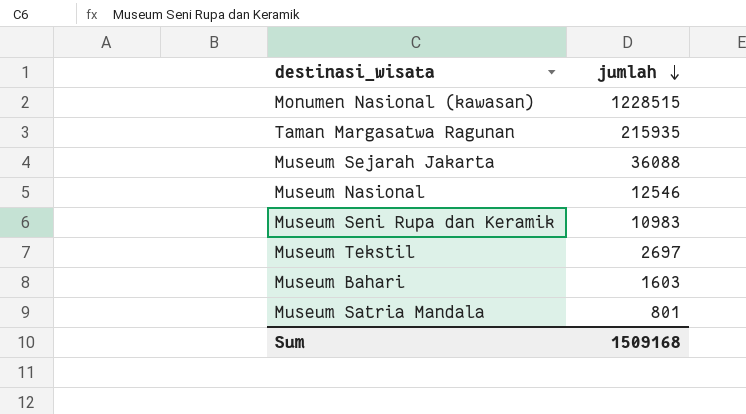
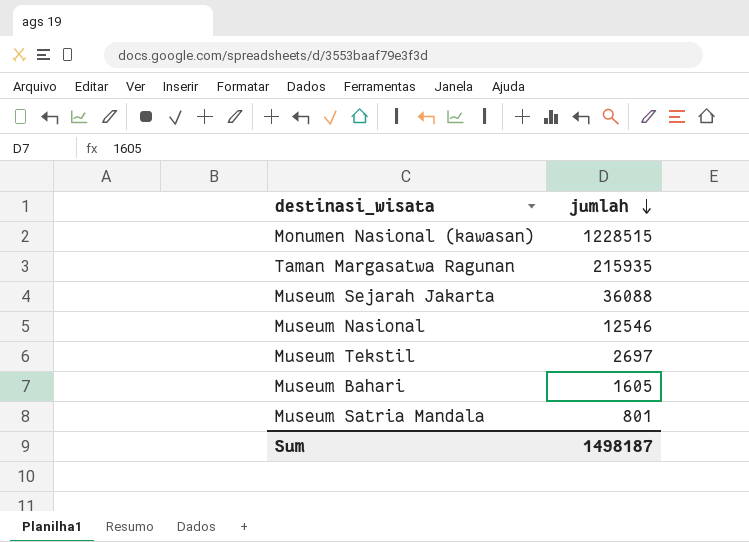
row Museum Seni Rupa dan Keramik: 10983 -> none
Museum Bahari | jumlah: 1603 -> 1605
Sum | jumlah: 1509168 -> 1498187

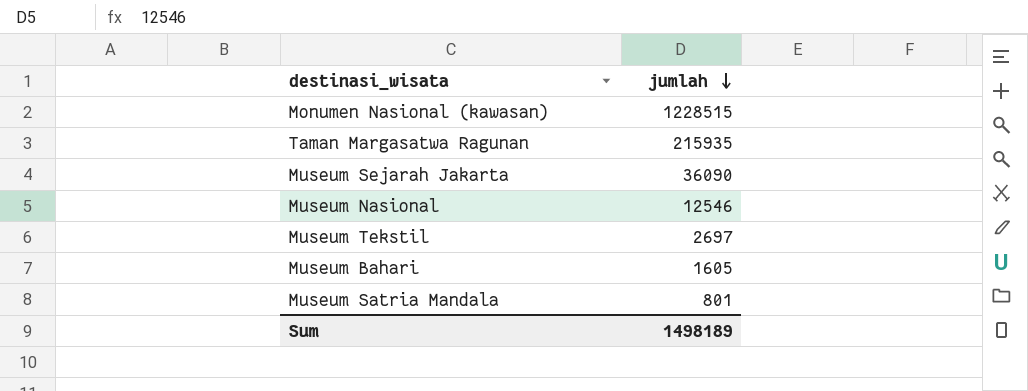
Museum Sejarah Jakarta | jumlah: 36088 -> 36090
Sum | jumlah: 1498187 -> 1498189

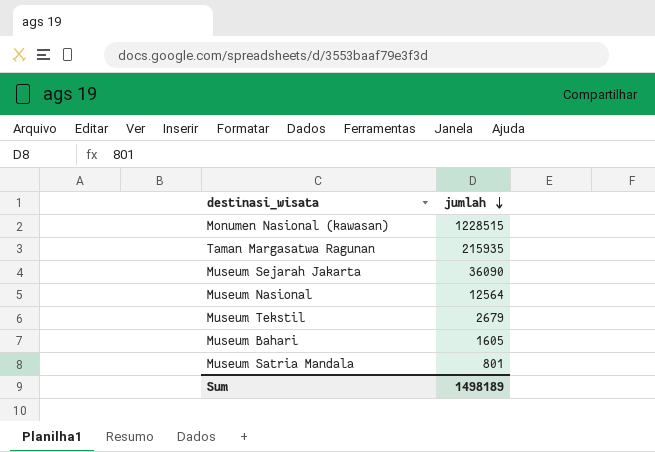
Museum Nasional | jumlah: 12546 -> 12564
Museum Tekstil | jumlah: 2697 -> 2679

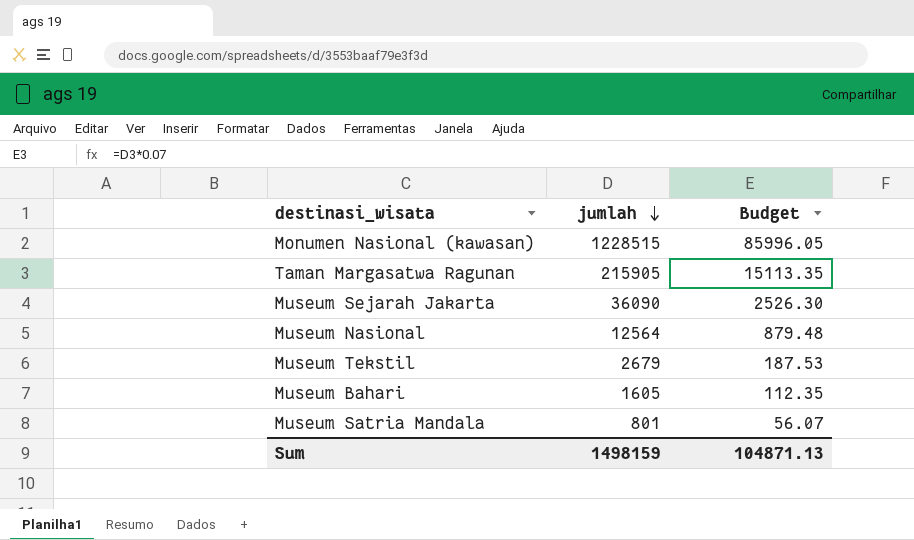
column Budget | formula: none -> [jumlah] * 0.07
Taman Margasatwa Ragunan | jumlah: 215935 -> 215905
Sum | jumlah: 1498189 -> 1498159

